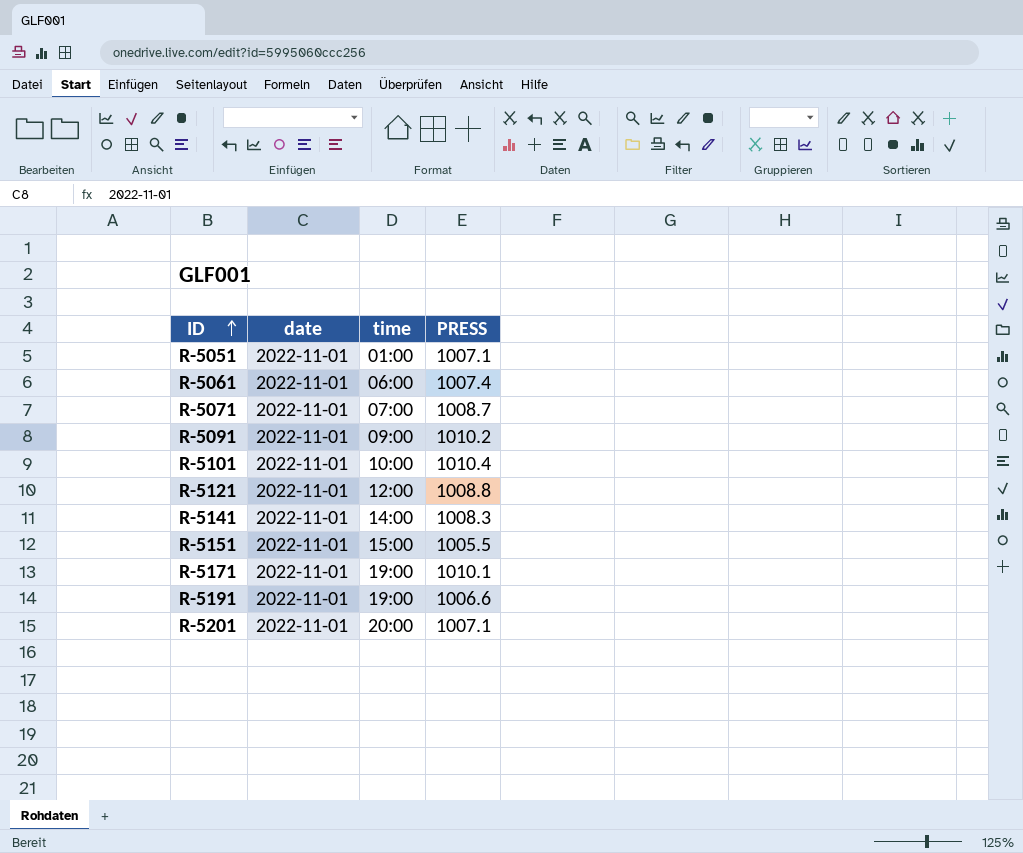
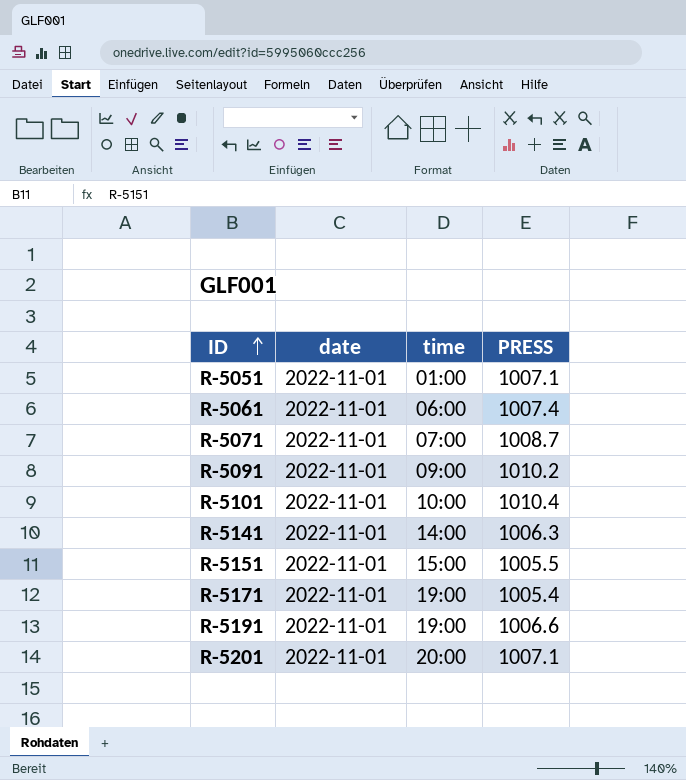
row R-5121: 2022-11-01 | 12:00 | 1008.8 -> none
R-5141 | PRESS: 1008.3 -> 1006.3
R-5171 | PRESS: 1010.1 -> 1005.4

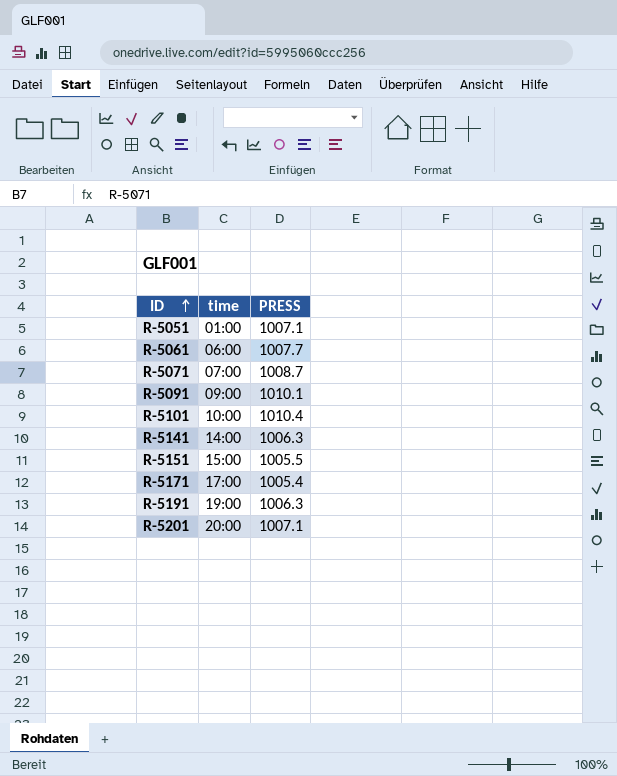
column date | position: 2 -> none
R-5061 | PRESS: 1007.4 -> 1007.7
R-5091 | PRESS: 1010.2 -> 1010.1
R-5171 | time: 19:00 -> 17:00
R-5191 | PRESS: 1006.6 -> 1006.3

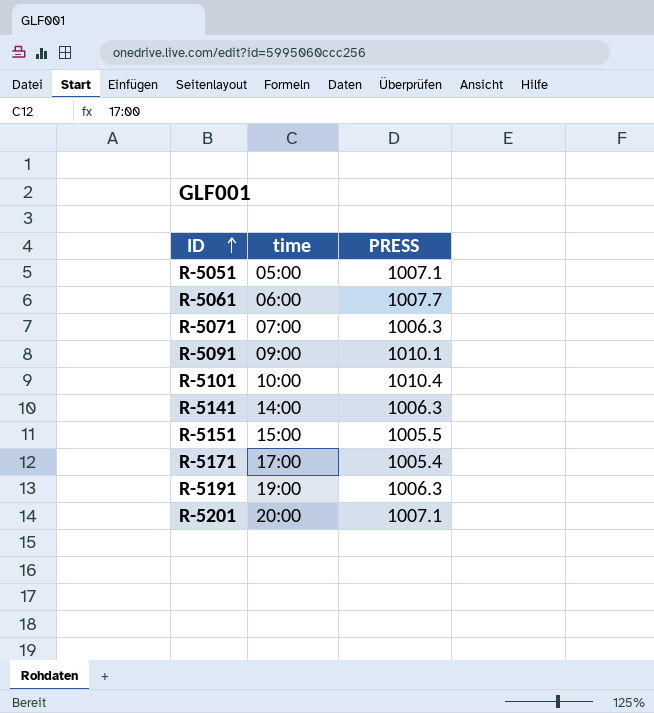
R-5051 | time: 01:00 -> 05:00
R-5071 | PRESS: 1008.7 -> 1006.3

